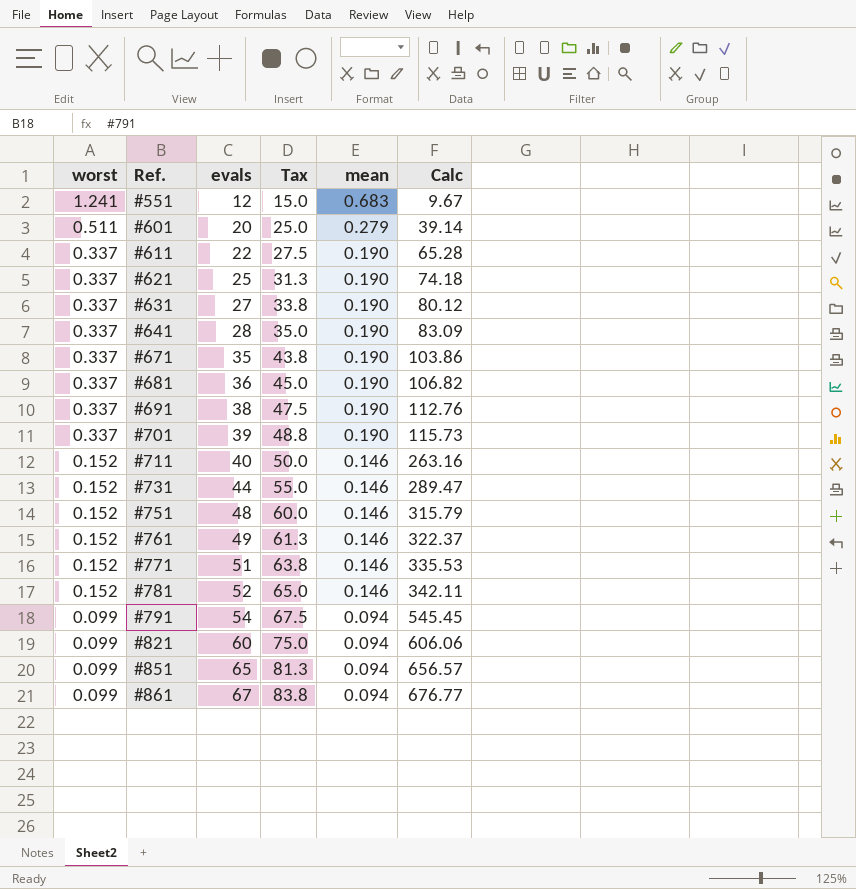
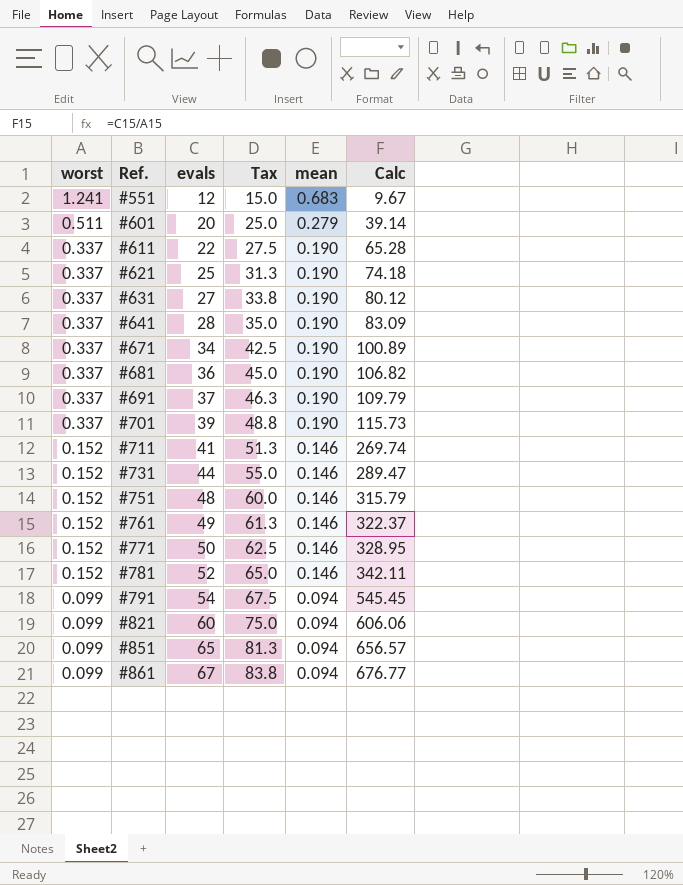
#671 | evals: 35 -> 34
#671 | Tax: 43.8 -> 42.5
#671 | Calc: 103.86 -> 100.89
#691 | evals: 38 -> 37
#691 | Tax: 47.5 -> 46.3
#691 | Calc: 112.76 -> 109.79
#711 | evals: 40 -> 41
#711 | Tax: 50.0 -> 51.3
#711 | Calc: 263.16 -> 269.74
#771 | evals: 51 -> 50
#771 | Tax: 63.8 -> 62.5
#771 | Calc: 335.53 -> 328.95

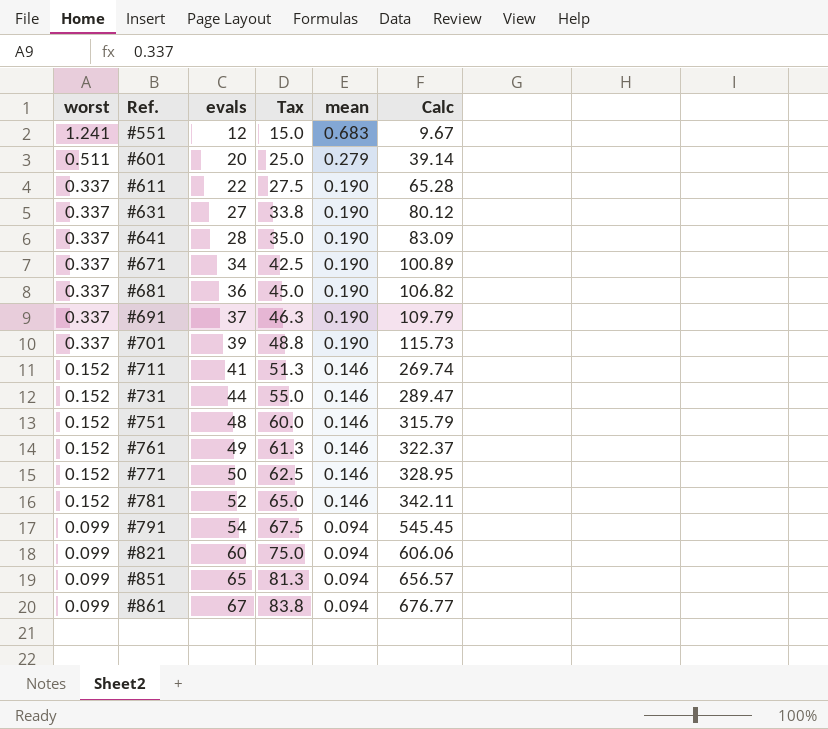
row #621: 0.337 | 25 | 31.3 | 0.190 | 74.18 -> none

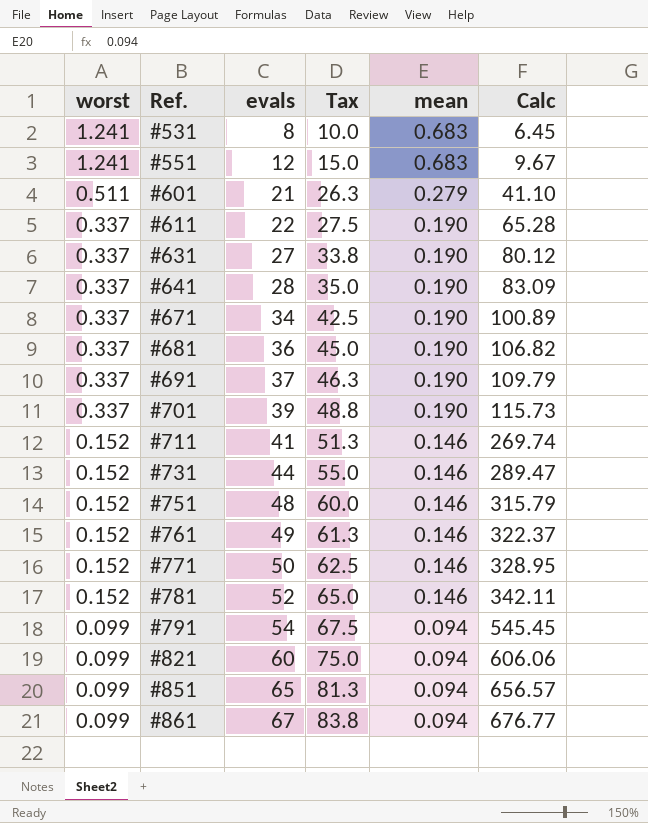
row #531: none -> 1.241 | 8 | 10.0 | 0.683 | 6.45
#601 | evals: 20 -> 21
#601 | Tax: 25.0 -> 26.3
#601 | Calc: 39.14 -> 41.10

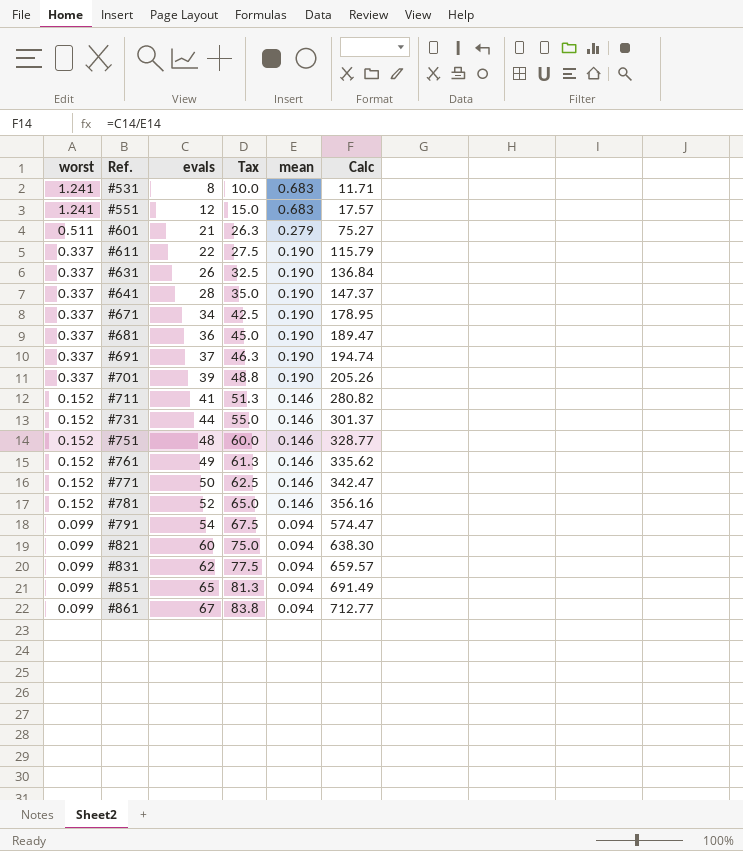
column Calc | formula: [evals] / [worst] -> [evals] / [mean]
#631 | evals: 27 -> 26
#631 | Tax: 33.8 -> 32.5
row #831: none -> 0.099 | 62 | 77.5 | 0.094 | 659.57

